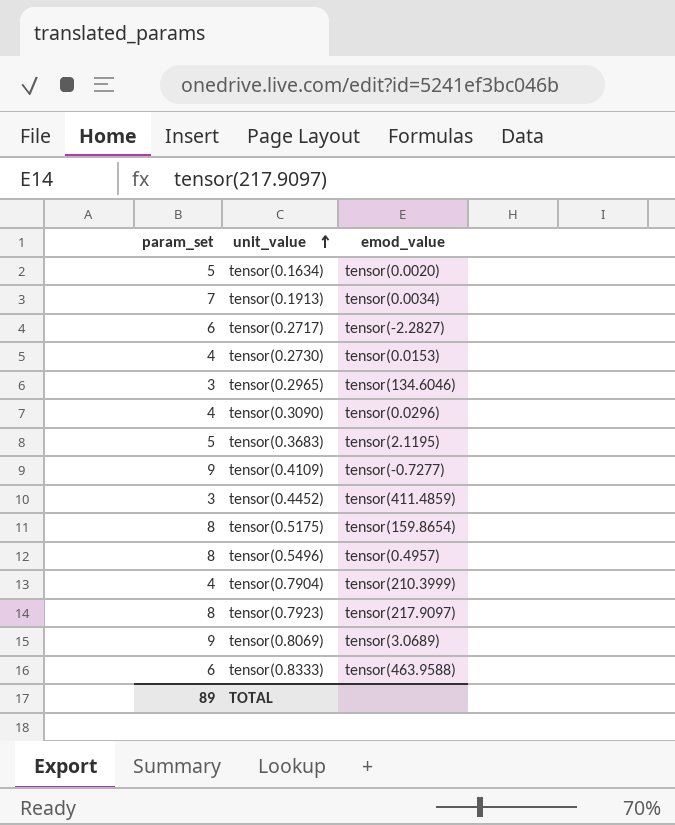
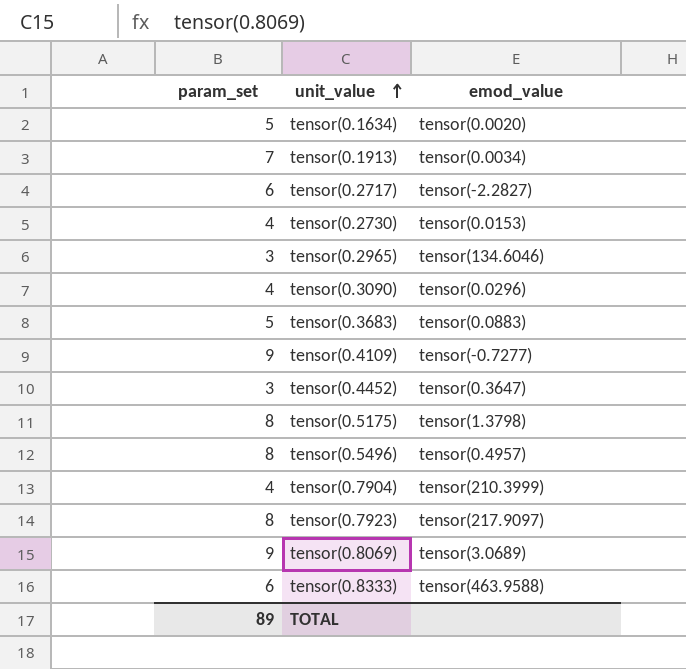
tensor(0.3683) | emod_value: tensor(2.1195) -> tensor(0.0883)
tensor(0.4452) | emod_value: tensor(411.4859) -> tensor(0.3647)
tensor(0.5175) | emod_value: tensor(159.8654) -> tensor(1.3798)

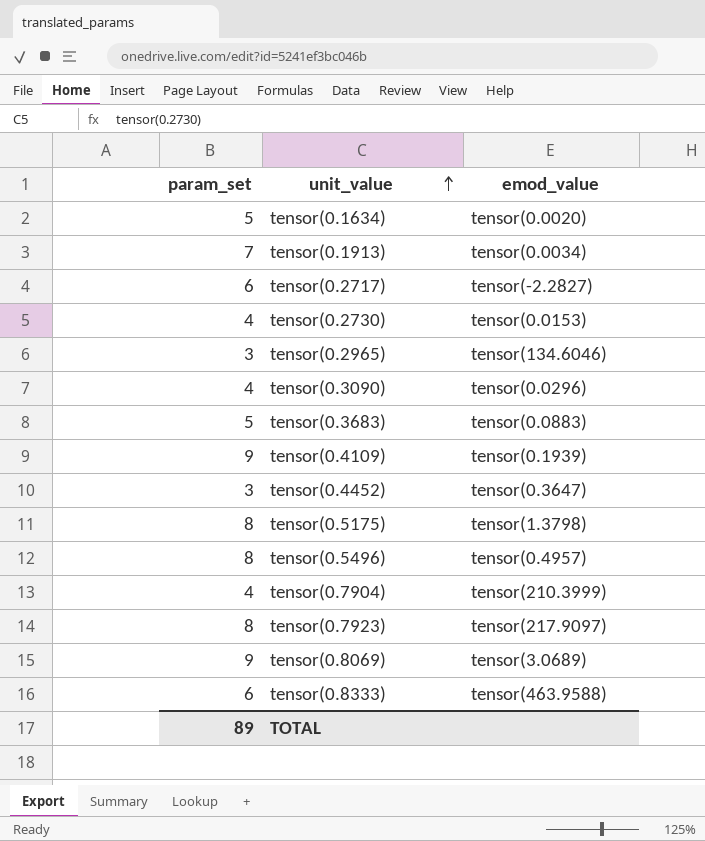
tensor(0.4109) | emod_value: tensor(-0.7277) -> tensor(0.1939)

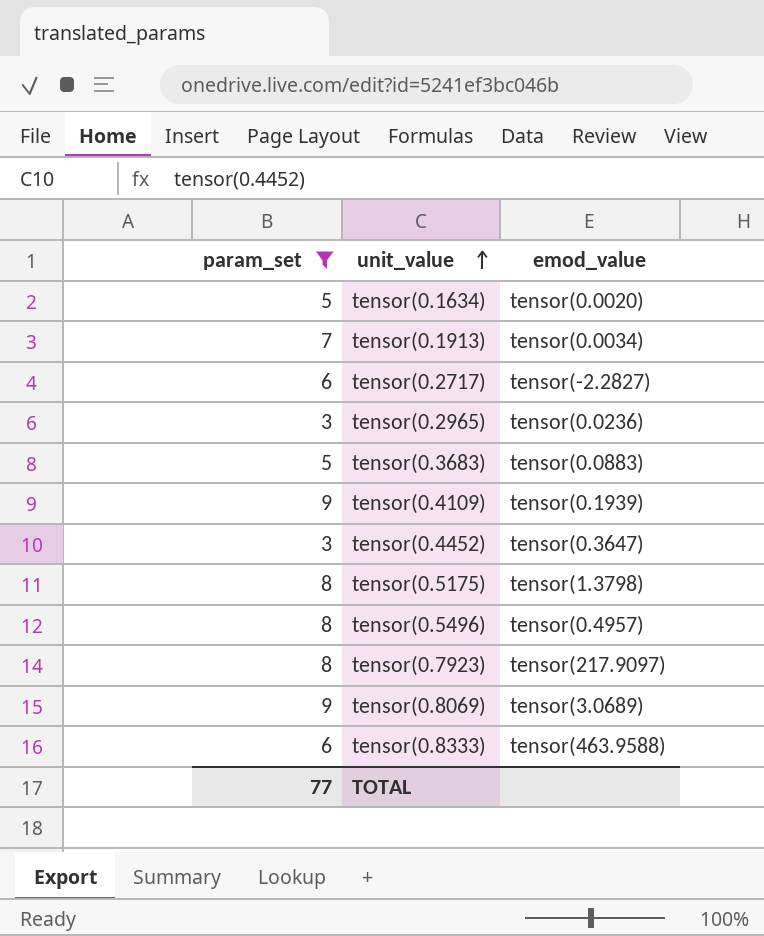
filter: none -> param_set != 4
tensor(0.2965) | emod_value: tensor(134.6046) -> tensor(0.0236)
TOTAL | param_set: 89 -> 77

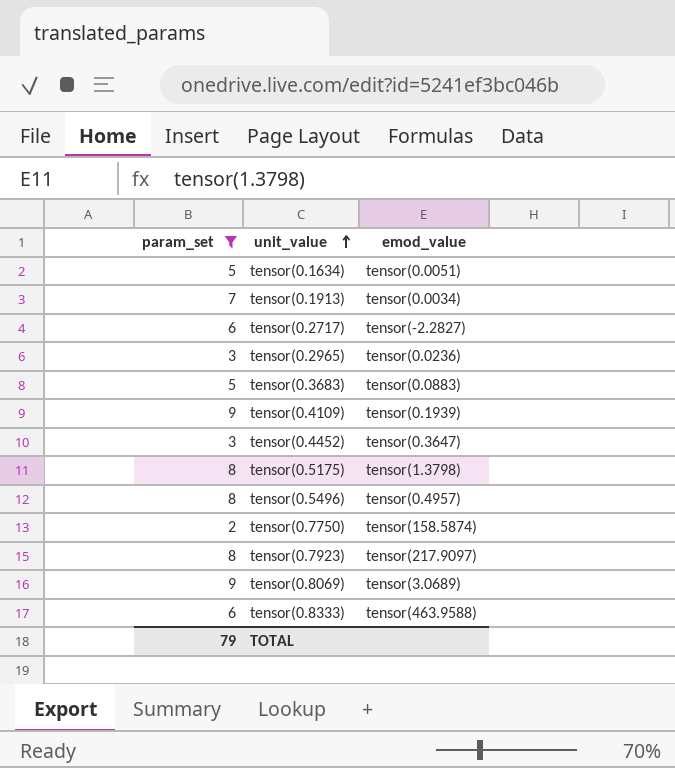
tensor(0.1634) | emod_value: tensor(0.0020) -> tensor(0.0051)
row tensor(0.7750): none -> 2 | tensor(158.5874)
TOTAL | param_set: 77 -> 79

